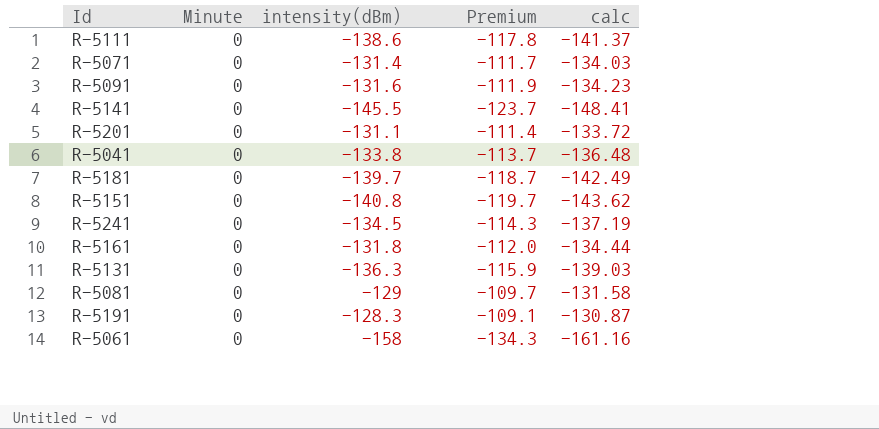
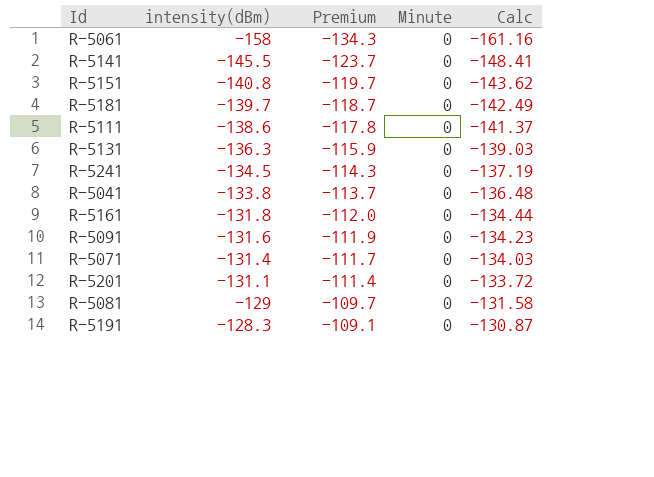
row order: none -> intensity(dBm) ascending
column Minute | position: 2 -> 4
column name: calc -> Calc

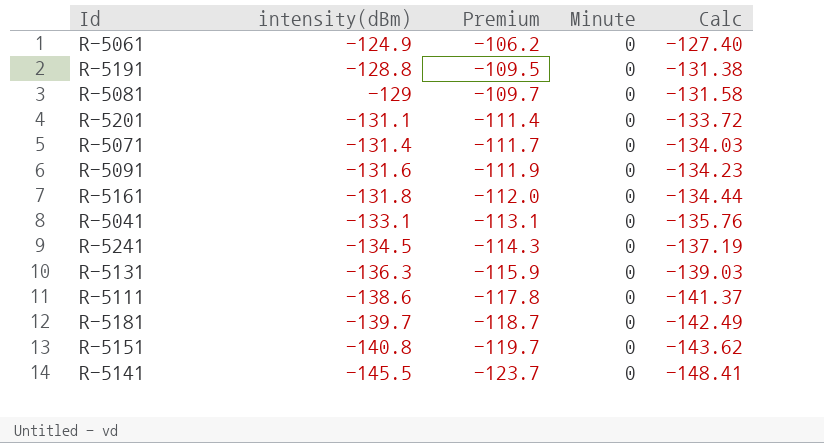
row order: intensity(dBm) ascending -> intensity(dBm) descending
R-5061 | intensity(dBm): -158 -> -124.9
R-5061 | Premium: -134.3 -> -106.2
R-5061 | Calc: -161.16 -> -127.40
R-5191 | intensity(dBm): -128.3 -> -128.8
R-5191 | Premium: -109.1 -> -109.5
R-5191 | Calc: -130.87 -> -131.38
R-5041 | intensity(dBm): -133.8 -> -133.1
R-5041 | Premium: -113.7 -> -113.1
R-5041 | Calc: -136.48 -> -135.76

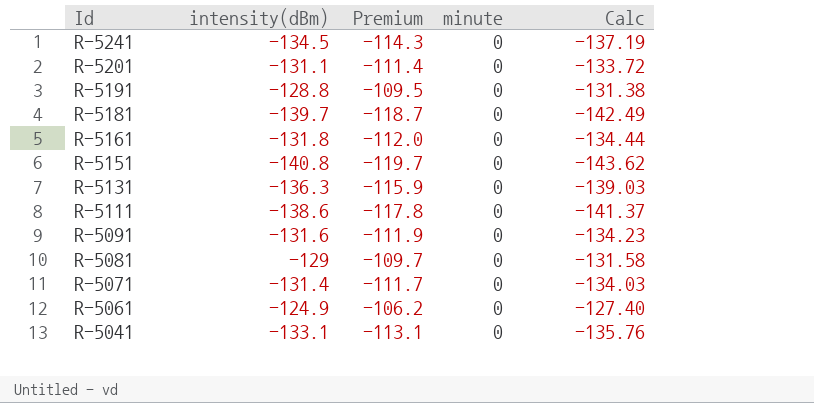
row order: intensity(dBm) descending -> Id descending
column name: Minute -> minute
row R-5141: -145.5 | -123.7 | 0 | -148.41 -> none

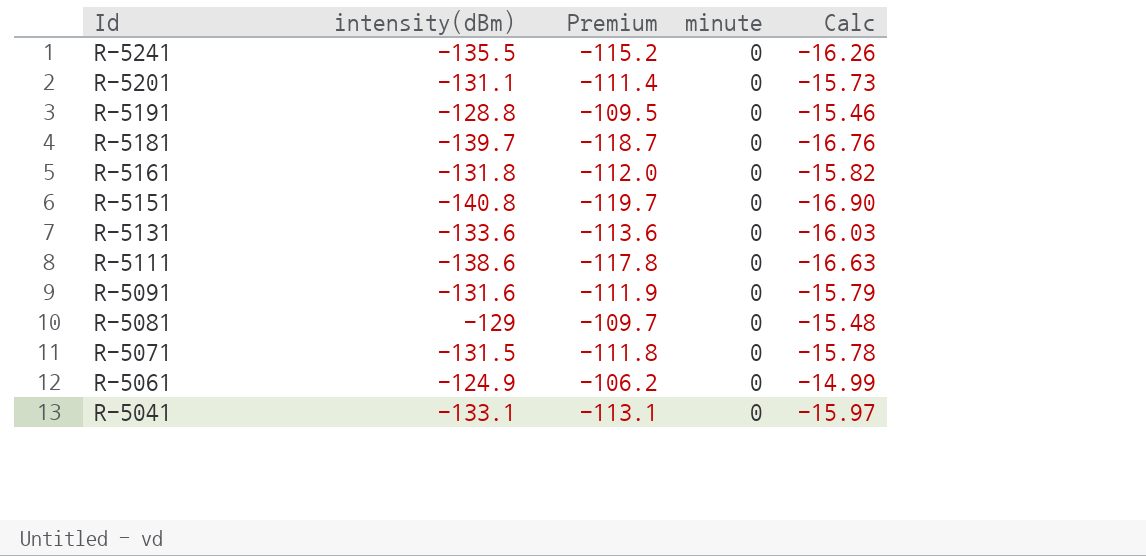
column Calc | formula: [intensity(dBm)] * 1.02 -> [intensity(dBm)] * 0.12
R-5241 | intensity(dBm): -134.5 -> -135.5
R-5241 | Premium: -114.3 -> -115.2
R-5131 | intensity(dBm): -136.3 -> -133.6
R-5131 | Premium: -115.9 -> -113.6
R-5071 | intensity(dBm): -131.4 -> -131.5
R-5071 | Premium: -111.7 -> -111.8

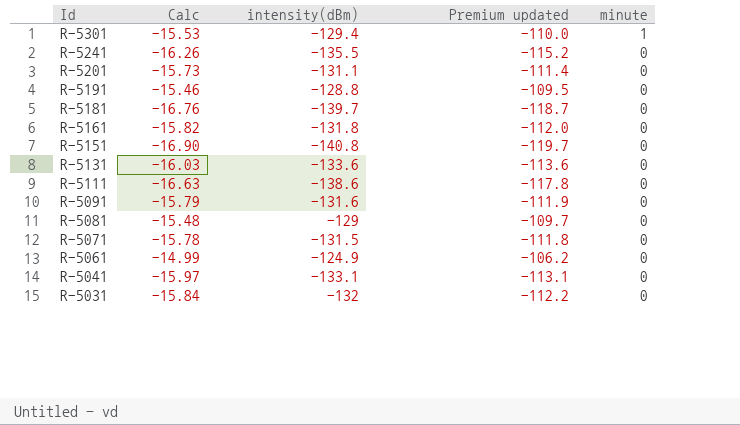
column Calc | position: 5 -> 2
column name: Premium -> Premium updated
row R-5301: none -> -15.53 | -129.4 | -110.0 | 1
row R-5031: none -> -15.84 | -132 | -112.2 | 0

